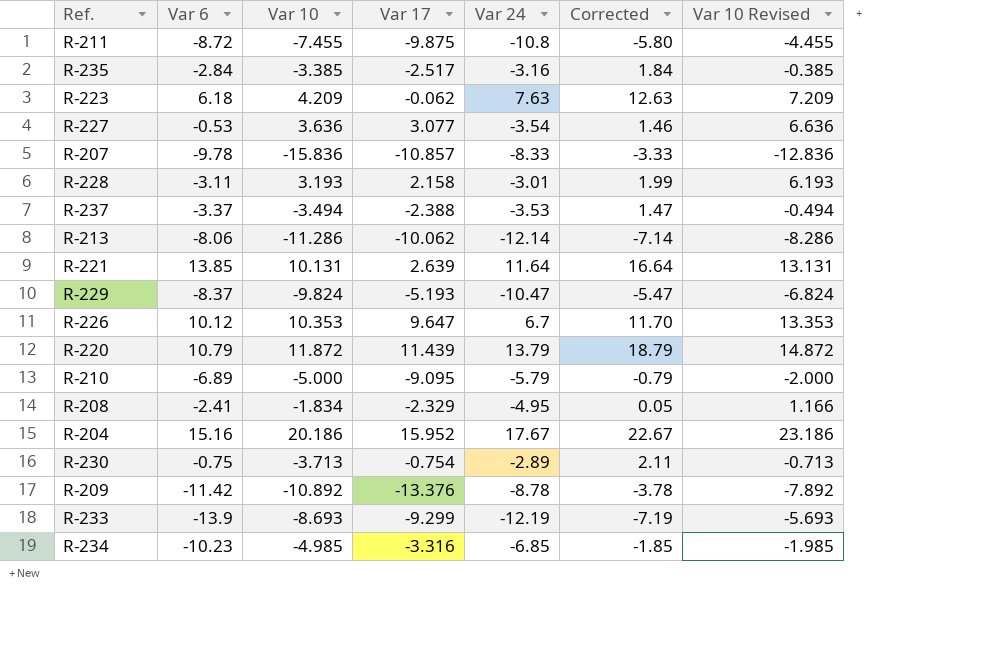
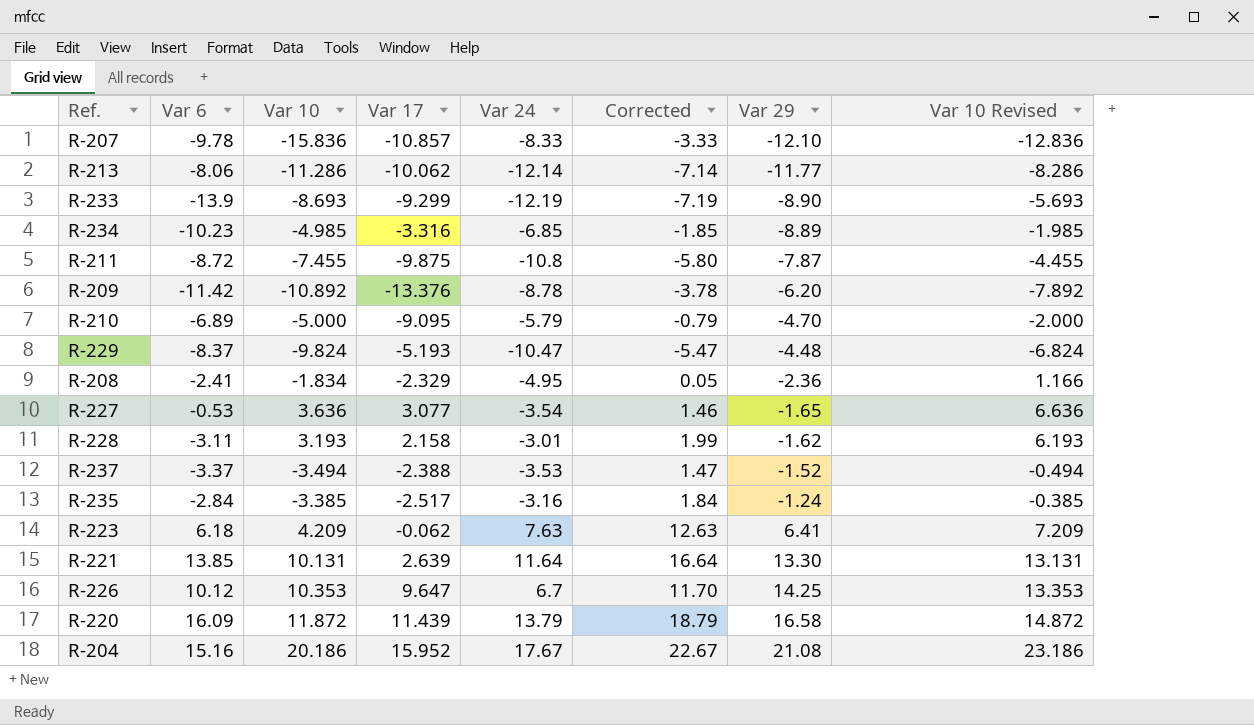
row order: none -> Var 29 ascending
column Var 29 | position: none -> 7
row R-230: -0.75 | -3.713 | -0.754 | -2.89 | 2.11 | -0.713 -> none
R-220 | Var 6: 10.79 -> 16.09

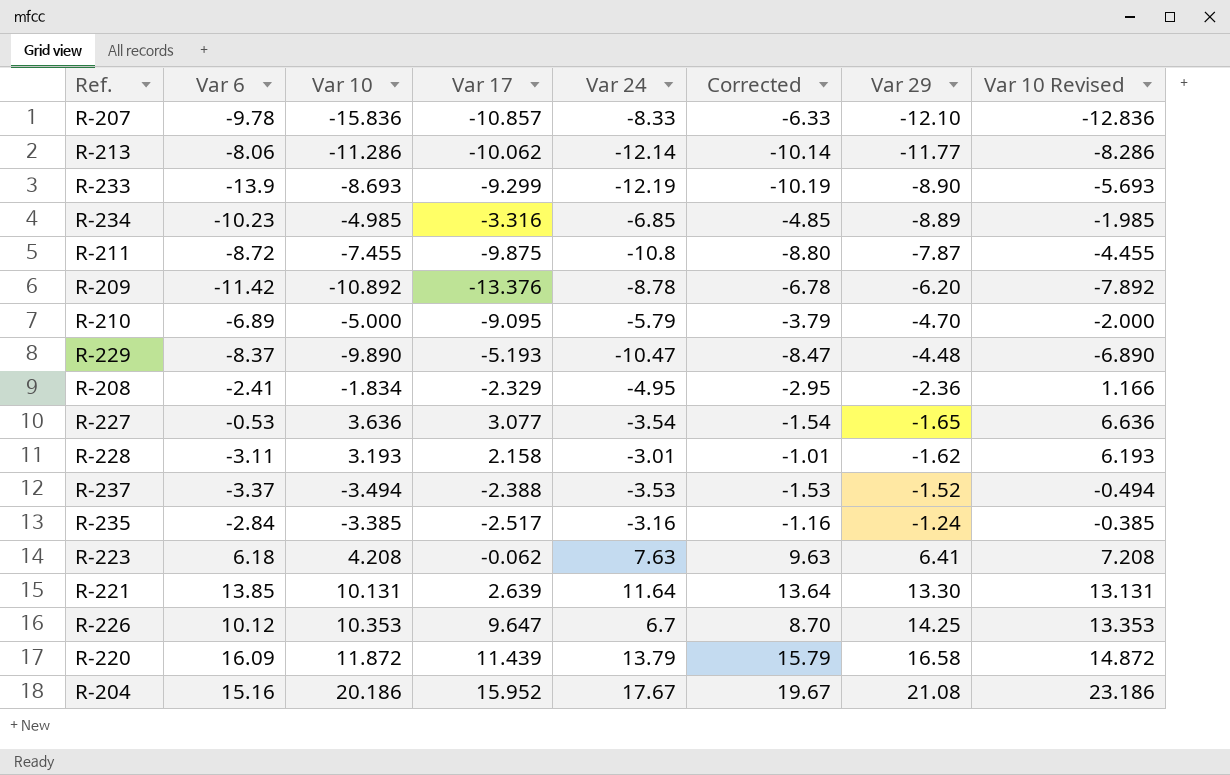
column Corrected | formula: [Var 24] + 5 -> [Var 24] + 2
R-229 | Var 10: -9.824 -> -9.890
R-229 | Var 10 Revised: -6.824 -> -6.890
R-223 | Var 10: 4.209 -> 4.208
R-223 | Var 10 Revised: 7.209 -> 7.208

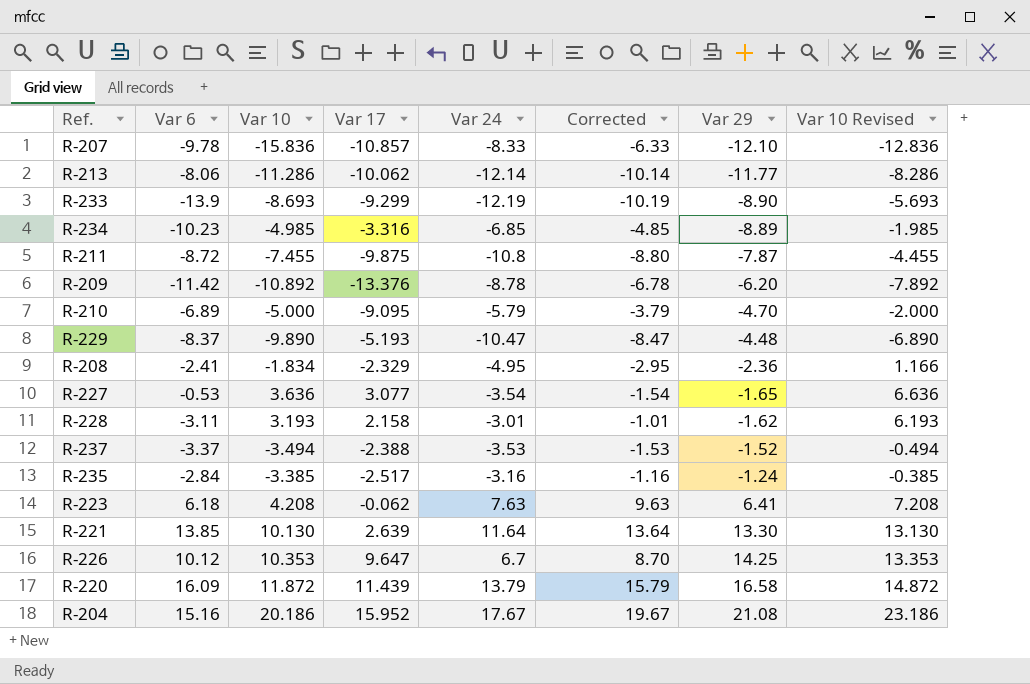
R-221 | Var 10: 10.131 -> 10.130
R-221 | Var 10 Revised: 13.131 -> 13.130

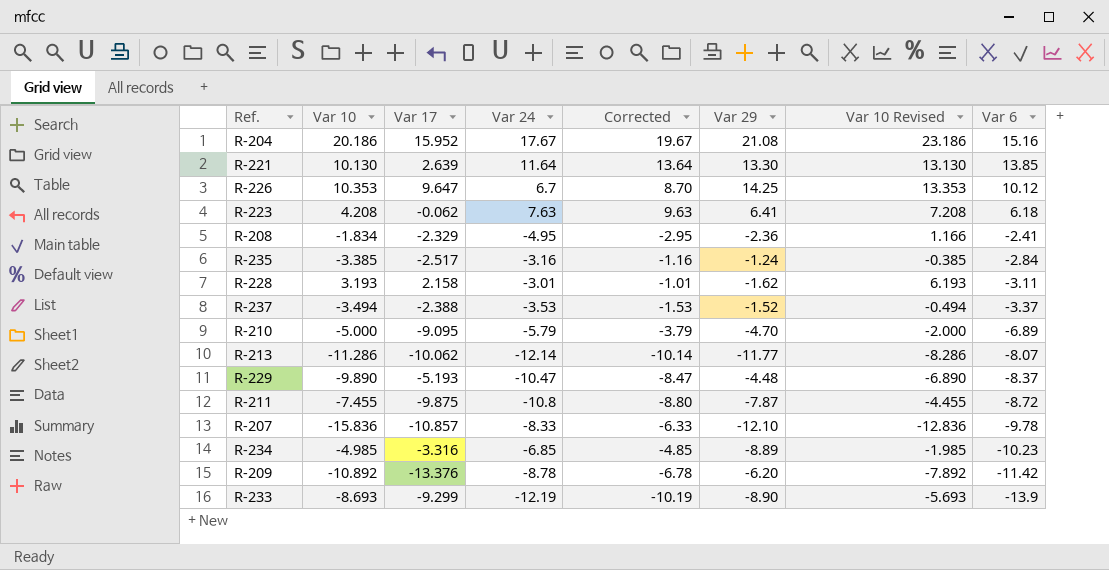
row order: Var 29 ascending -> Var 6 descending
column Var 6 | position: 2 -> 8
row R-227: -0.53 | 3.636 | 3.077 | -3.54 | -1.54 | -1.65 | 6.636 -> none
row R-220: 16.09 | 11.872 | 11.439 | 13.79 | 15.79 | 16.58 | 14.872 -> none
R-213 | Var 6: -8.06 -> -8.07

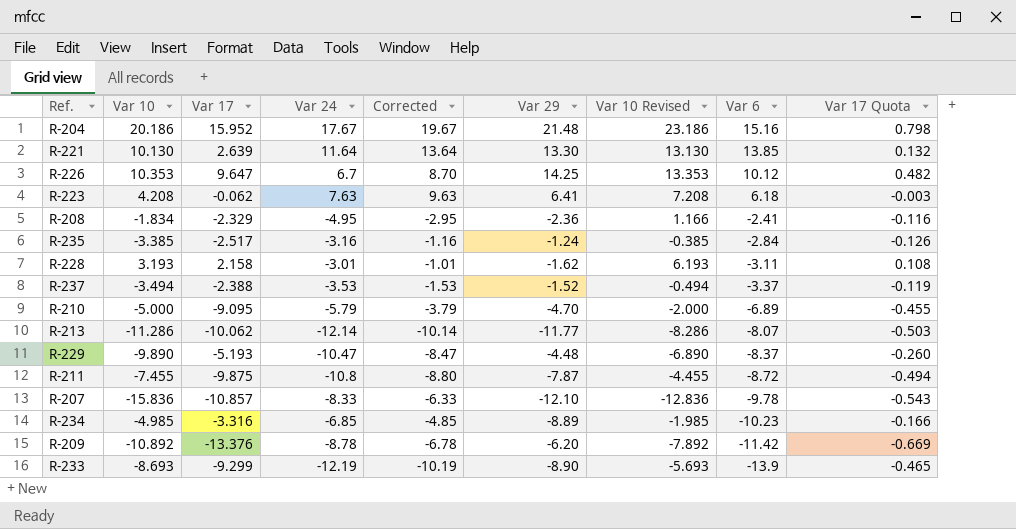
column Var 17 Quota | formula: none -> [Var 17] * 0.05
R-204 | Var 29: 21.08 -> 21.48

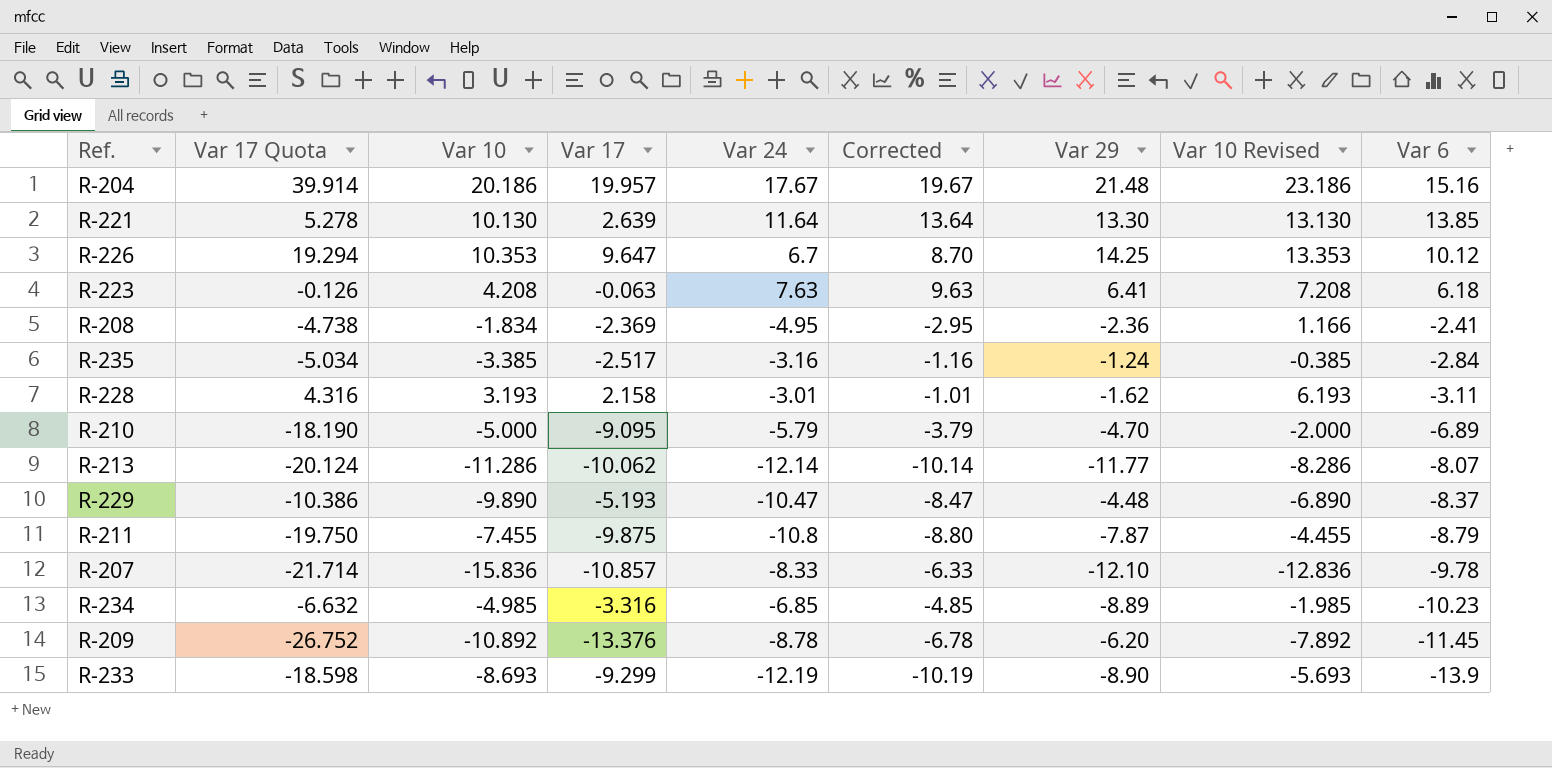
column Var 17 Quota | formula: [Var 17] * 0.05 -> [Var 17] * 2
column Var 17 Quota | position: 9 -> 2
row R-237: -3.494 | -2.388 | -3.53 | -1.53 | -1.52 | -0.494 | -3.37 | -0.119 -> none
R-204 | Var 17: 15.952 -> 19.957
R-223 | Var 17: -0.062 -> -0.063
R-208 | Var 17: -2.329 -> -2.369
R-211 | Var 6: -8.72 -> -8.79
R-209 | Var 6: -11.42 -> -11.45

